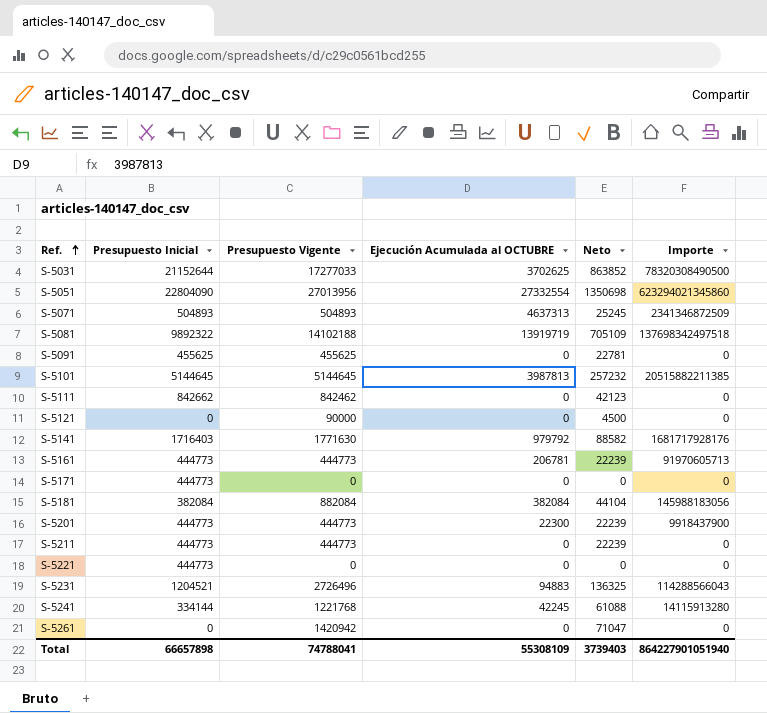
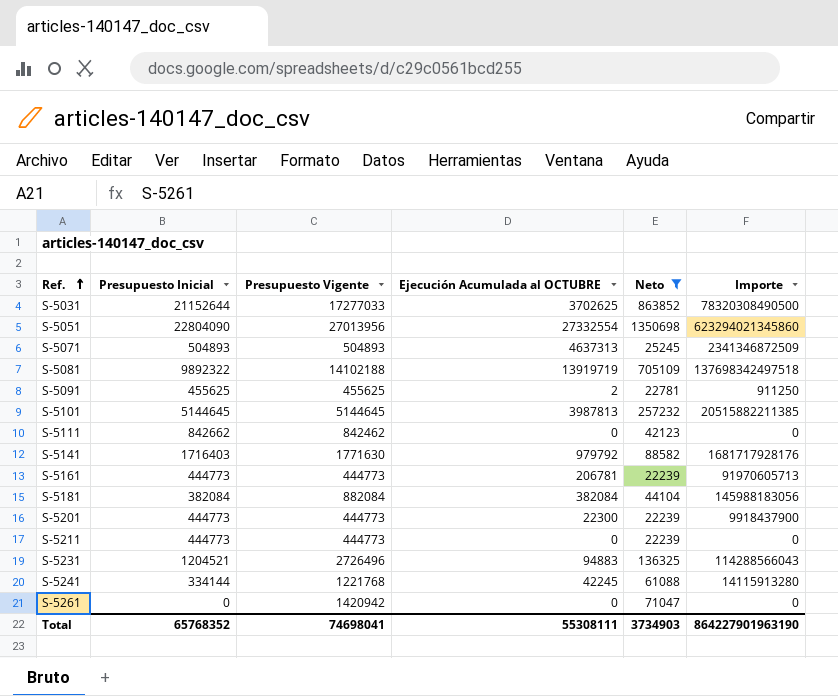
filter: none -> Neto >= 22239
S-5091 | Ejecución Acumulada al OCTUBRE: 0 -> 2
S-5091 | Importe: 0 -> 911250
Total | Presupuesto Inicial: 66657898 -> 65768352
Total | Presupuesto Vigente: 74788041 -> 74698041
Total | Ejecución Acumulada al OCTUBRE: 55308109 -> 55308111
Total | Neto: 3739403 -> 3734903
Total | Importe: 864227901051940 -> 864227901963190

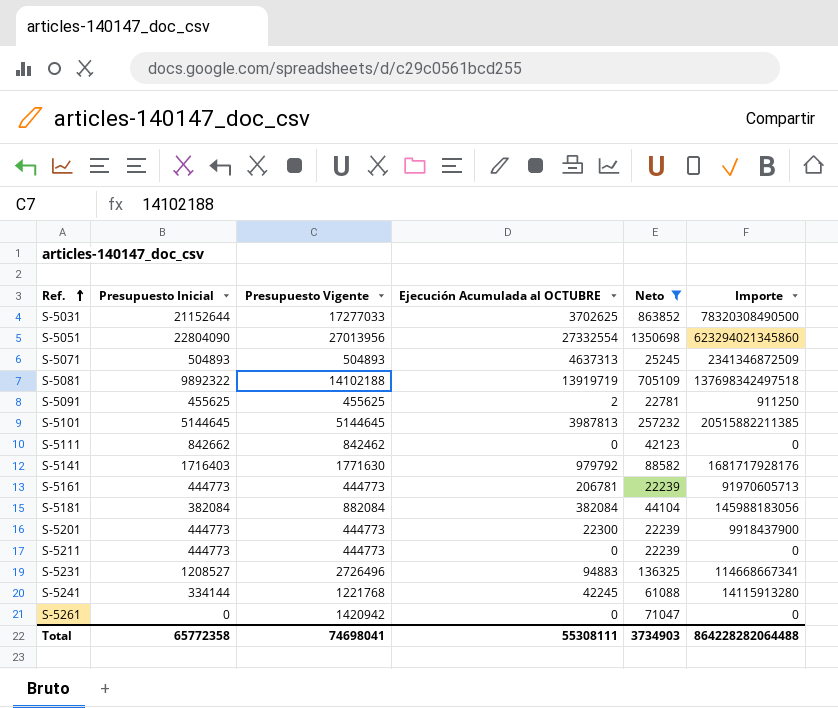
S-5231 | Presupuesto Inicial: 1204521 -> 1208527
S-5231 | Importe: 114288566043 -> 114668667341
Total | Presupuesto Inicial: 65768352 -> 65772358
Total | Importe: 864227901963190 -> 864228282064488

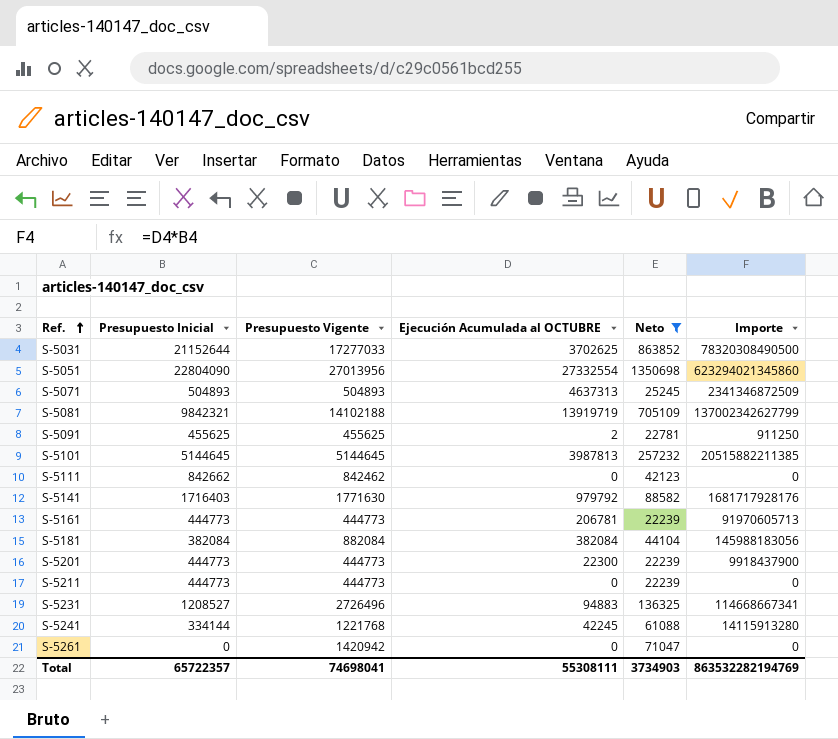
S-5081 | Presupuesto Inicial: 9892322 -> 9842321
S-5081 | Importe: 137698342497518 -> 137002342627799
Total | Presupuesto Inicial: 65772358 -> 65722357
Total | Importe: 864228282064488 -> 863532282194769

